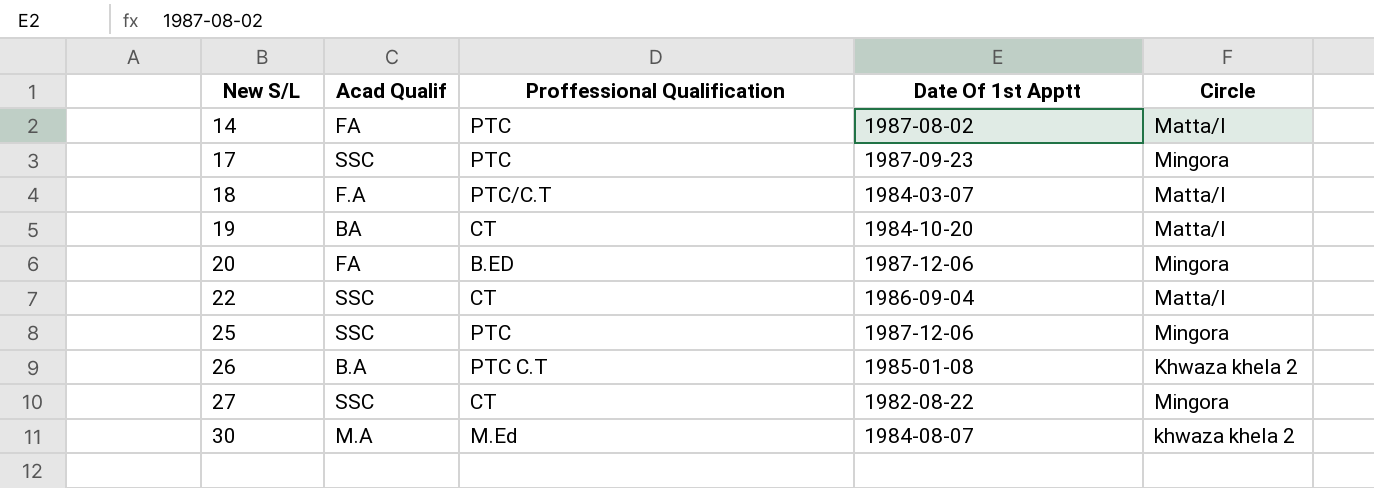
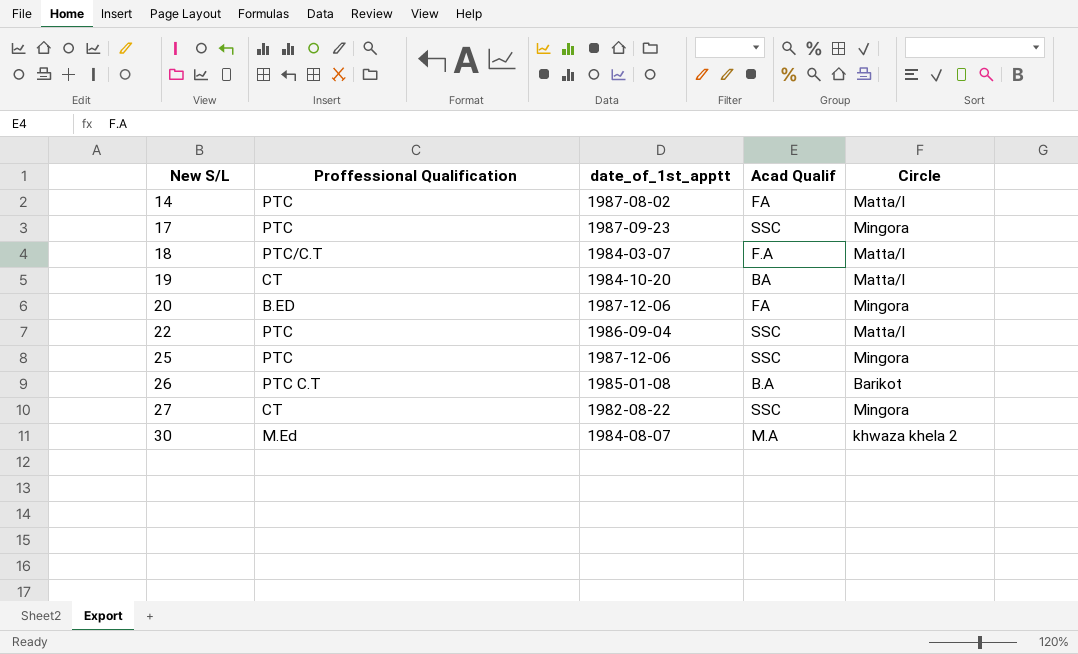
column name: Date Of 1st Apptt -> date_of_1st_apptt
column Acad Qualif | position: 2 -> 4
22 | Proffessional Qualification: CT -> PTC
26 | Circle: Khwaza khela 2 -> Barikot

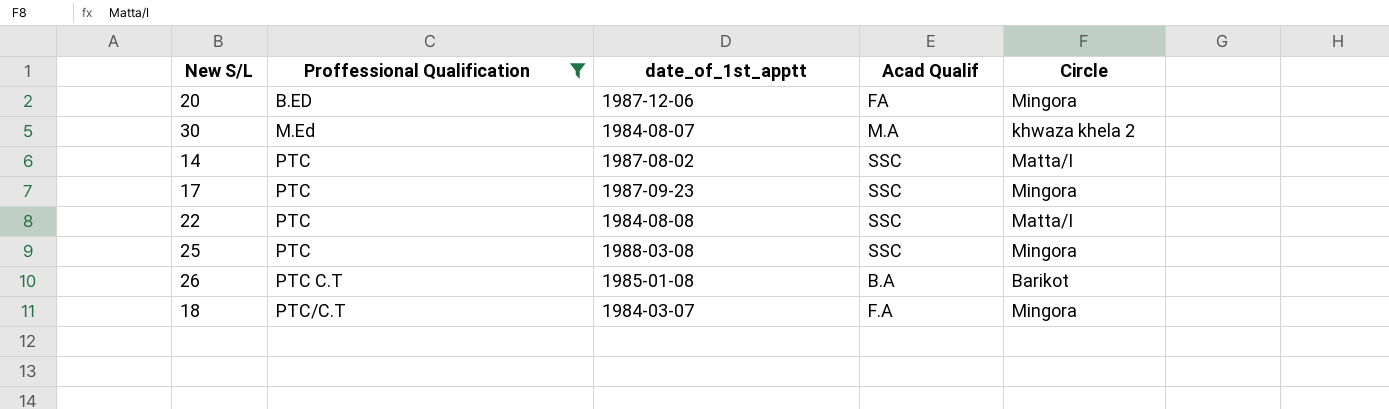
filter: none -> Proffessional Qualification != CT
row order: New S/L ascending -> Proffessional Qualification ascending
14 | Acad Qualif: FA -> SSC
22 | date_of_1st_apptt: 1986-09-04 -> 1984-08-08
25 | date_of_1st_apptt: 1987-12-06 -> 1988-03-08
18 | Circle: Matta/I -> Mingora

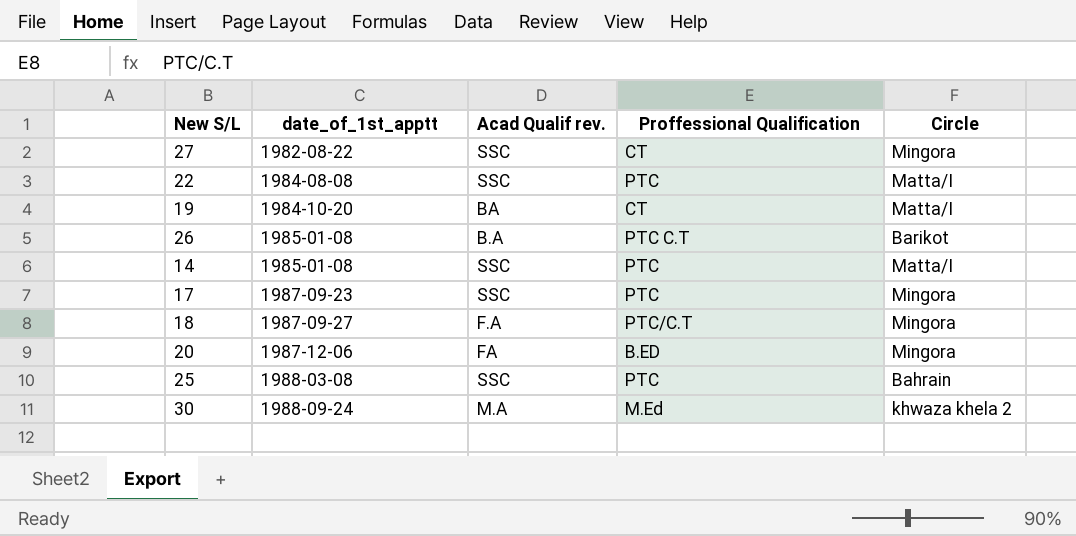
filter: Proffessional Qualification != CT -> none
row order: Proffessional Qualification ascending -> date_of_1st_apptt ascending
column name: Acad Qualif -> Acad Qualif rev.
column Proffessional Qualification | position: 2 -> 4
14 | date_of_1st_apptt: 1987-08-02 -> 1985-01-08
18 | date_of_1st_apptt: 1984-03-07 -> 1987-09-27
25 | Circle: Mingora -> Bahrain
30 | date_of_1st_apptt: 1984-08-07 -> 1988-09-24

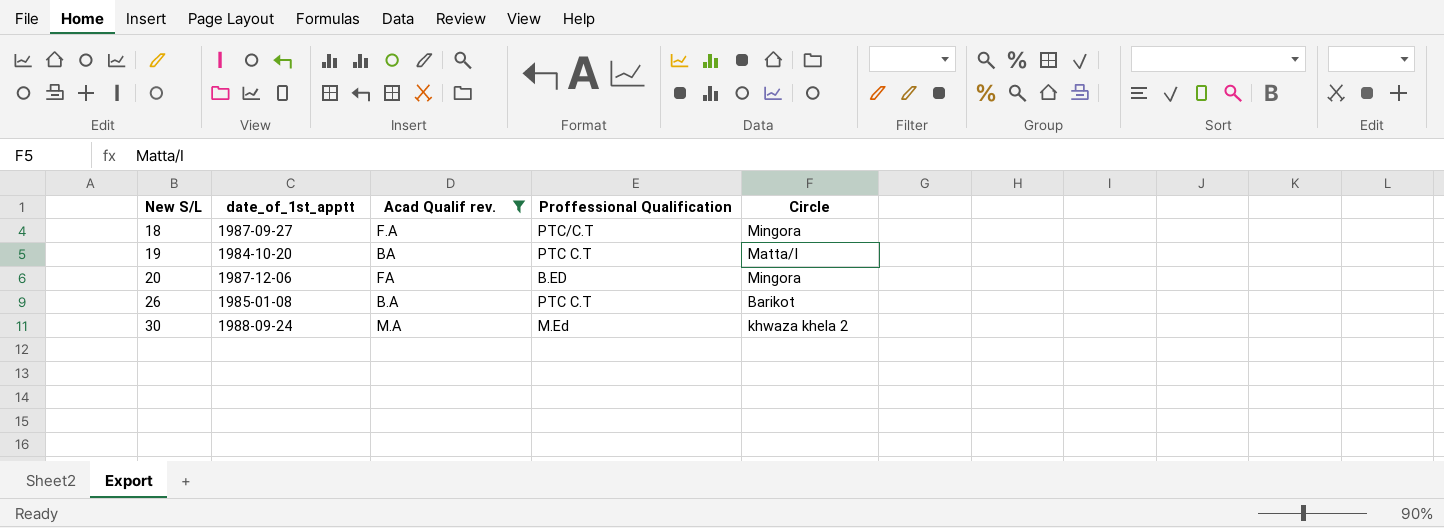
filter: none -> Acad Qualif rev. != SSC
row order: date_of_1st_apptt ascending -> New S/L ascending
19 | Proffessional Qualification: CT -> PTC C.T

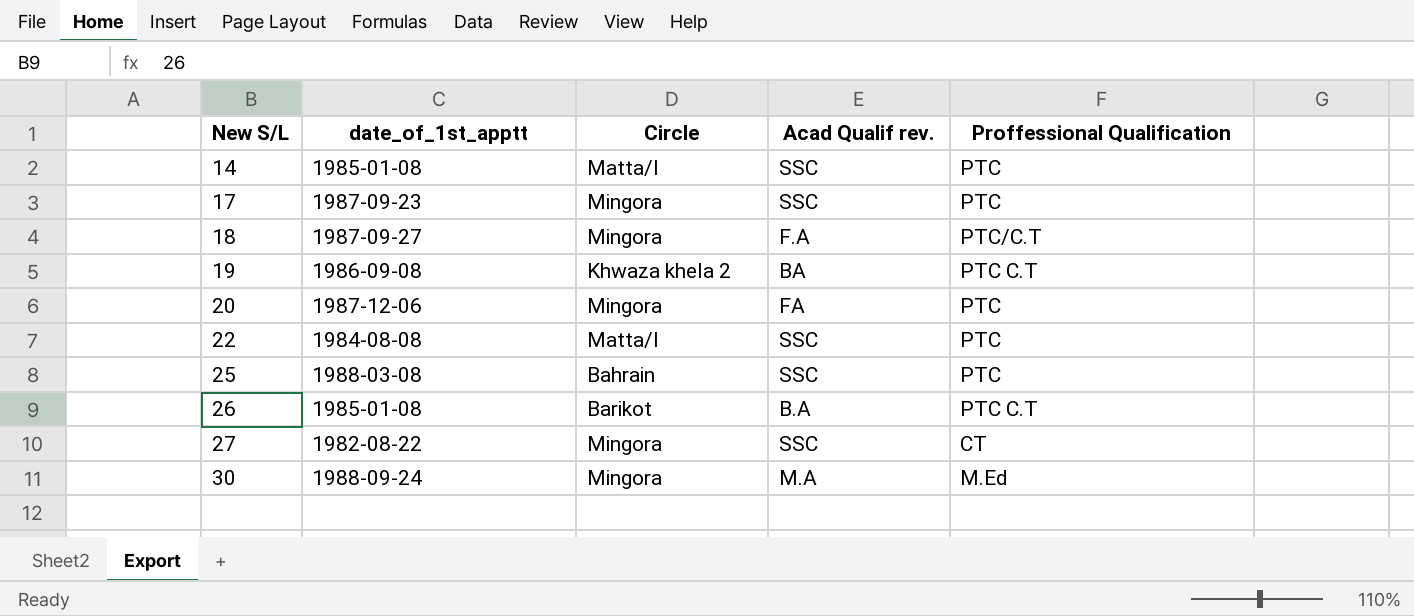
filter: Acad Qualif rev. != SSC -> none
column Circle | position: 5 -> 3
19 | date_of_1st_apptt: 1984-10-20 -> 1986-09-08
19 | Circle: Matta/I -> Khwaza khela 2
20 | Proffessional Qualification: B.ED -> PTC
30 | Circle: khwaza khela 2 -> Mingora

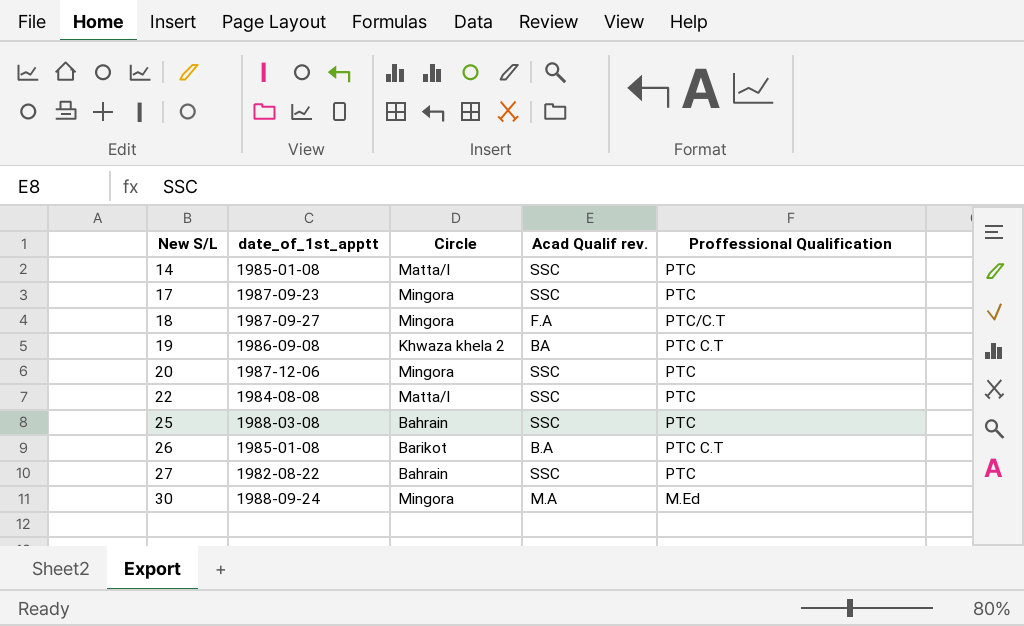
20 | Acad Qualif rev.: FA -> SSC
27 | Circle: Mingora -> Bahrain
27 | Proffessional Qualification: CT -> PTC

